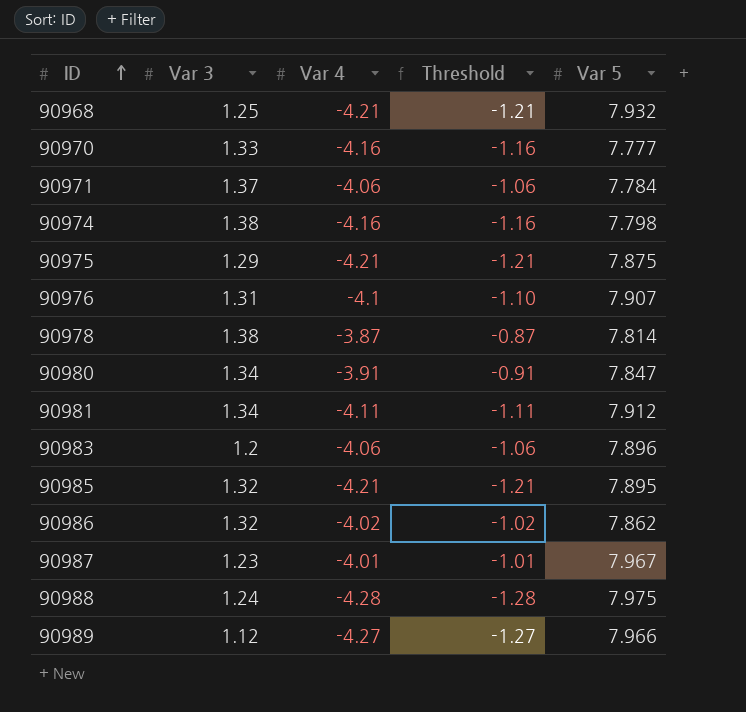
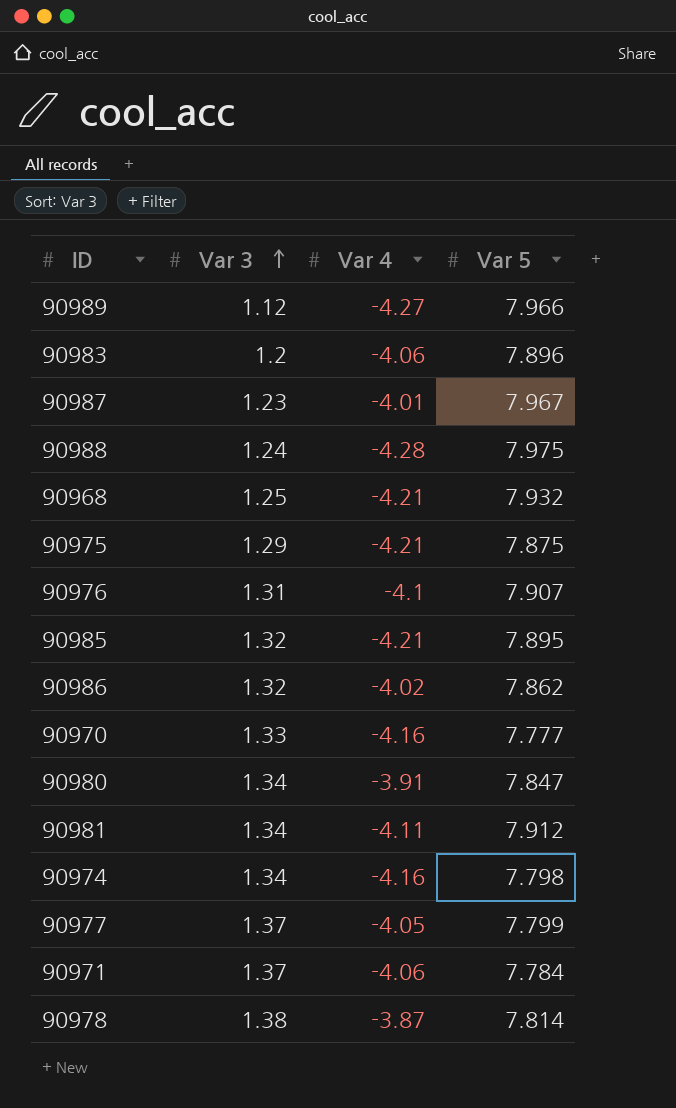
row order: ID ascending -> Var 3 ascending
column Threshold | formula: [Var 4] + 3 -> none
90974 | Var 3: 1.38 -> 1.34
row 90977: none -> 1.37 | -4.05 | 7.799

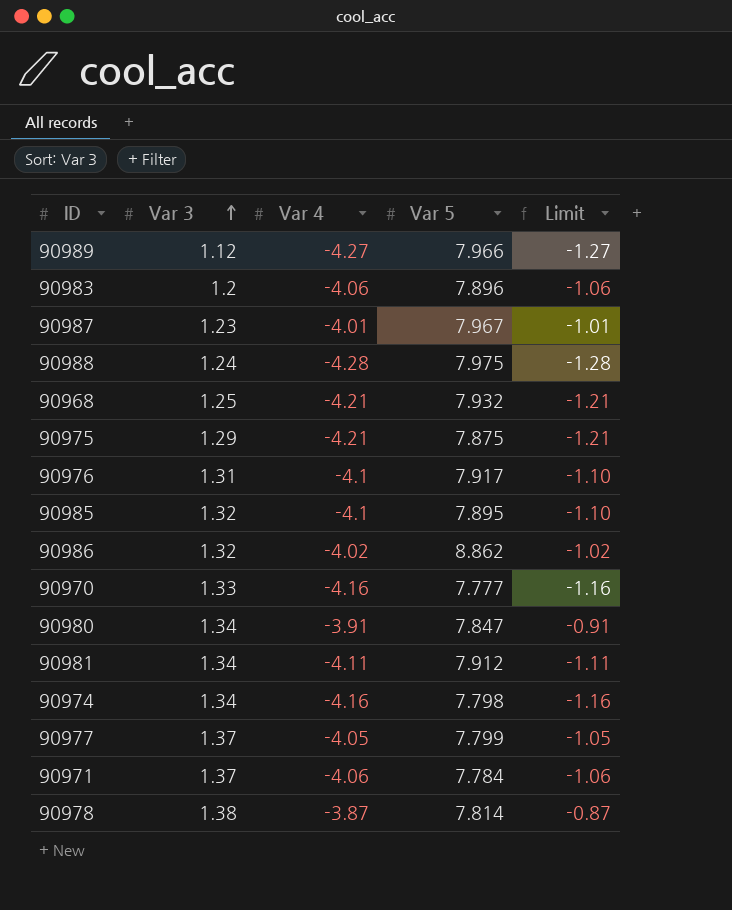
column Limit | formula: none -> [Var 4] + 3
90976 | Var 5: 7.907 -> 7.917
90985 | Var 4: -4.21 -> -4.1
90986 | Var 5: 7.862 -> 8.862

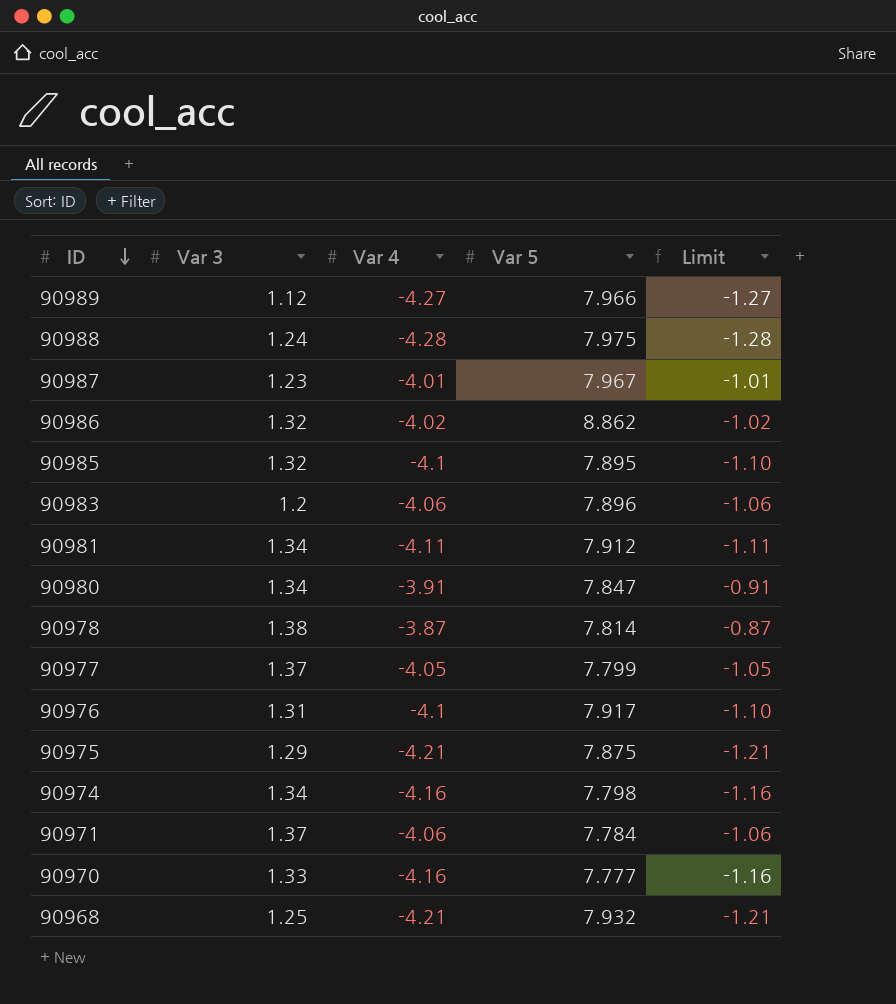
row order: Var 3 ascending -> ID descending

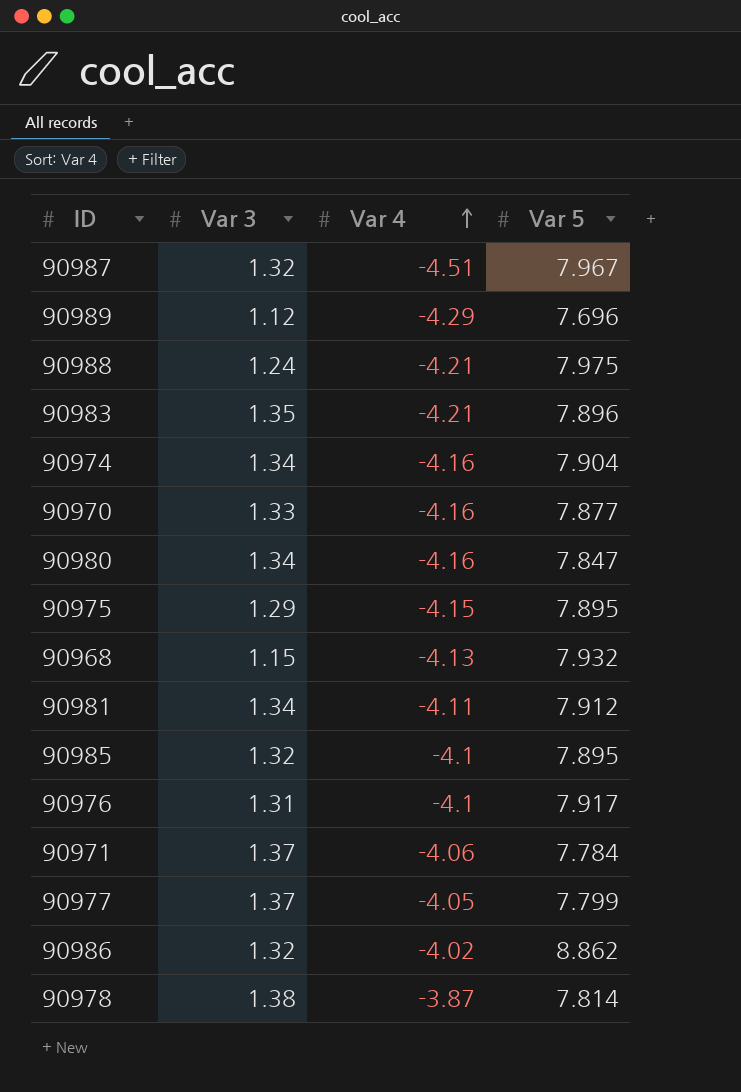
row order: ID descending -> Var 4 ascending
column Limit | formula: [Var 4] + 3 -> none
90987 | Var 3: 1.23 -> 1.32
90987 | Var 4: -4.01 -> -4.51
90989 | Var 4: -4.27 -> -4.29
90989 | Var 5: 7.966 -> 7.696
90988 | Var 4: -4.28 -> -4.21
90983 | Var 3: 1.2 -> 1.35
90983 | Var 4: -4.06 -> -4.21
90974 | Var 5: 7.798 -> 7.904
90970 | Var 5: 7.777 -> 7.877
90980 | Var 4: -3.91 -> -4.16
90975 | Var 4: -4.21 -> -4.15
90975 | Var 5: 7.875 -> 7.895
90968 | Var 3: 1.25 -> 1.15
90968 | Var 4: -4.21 -> -4.13

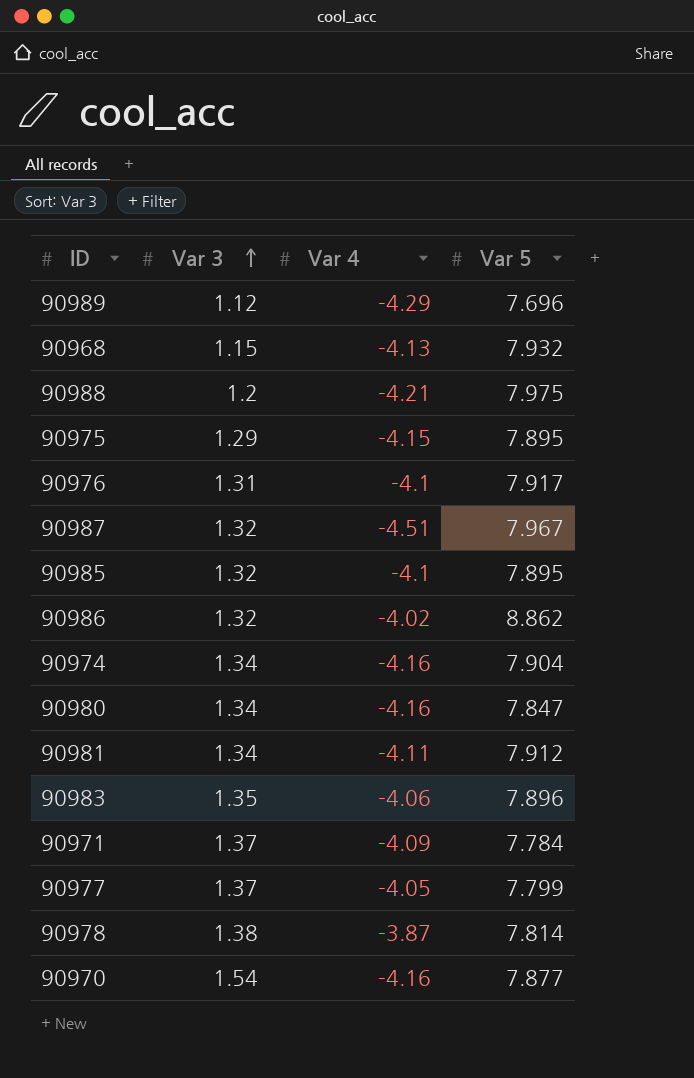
row order: Var 4 ascending -> Var 3 ascending
90988 | Var 3: 1.24 -> 1.2
90983 | Var 4: -4.21 -> -4.06
90971 | Var 4: -4.06 -> -4.09
90970 | Var 3: 1.33 -> 1.54

